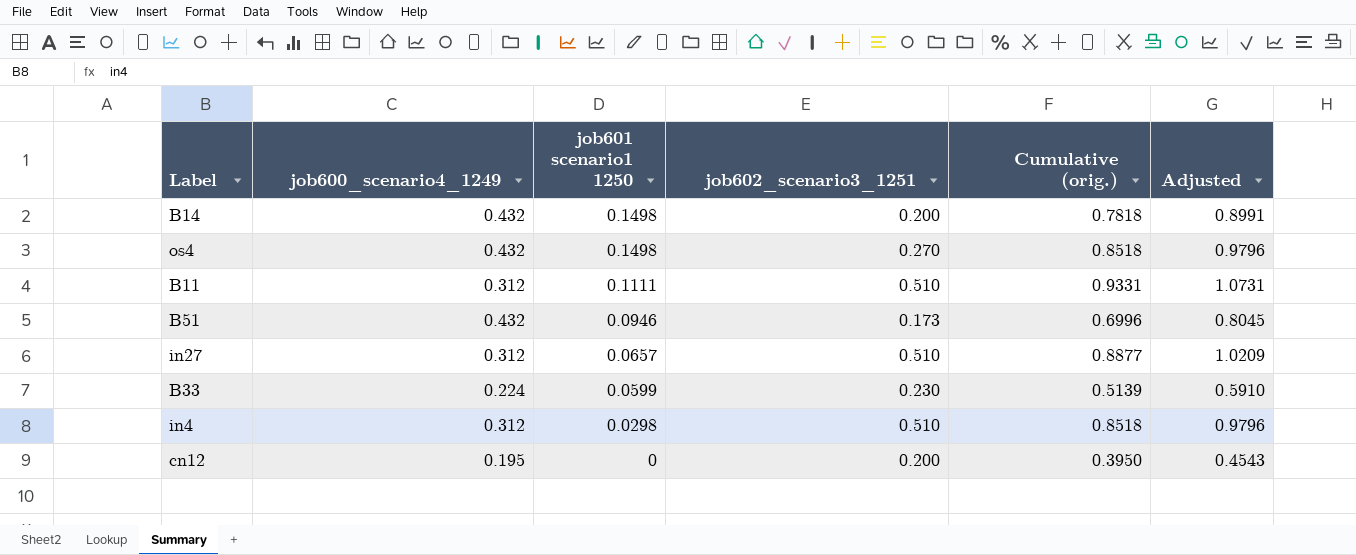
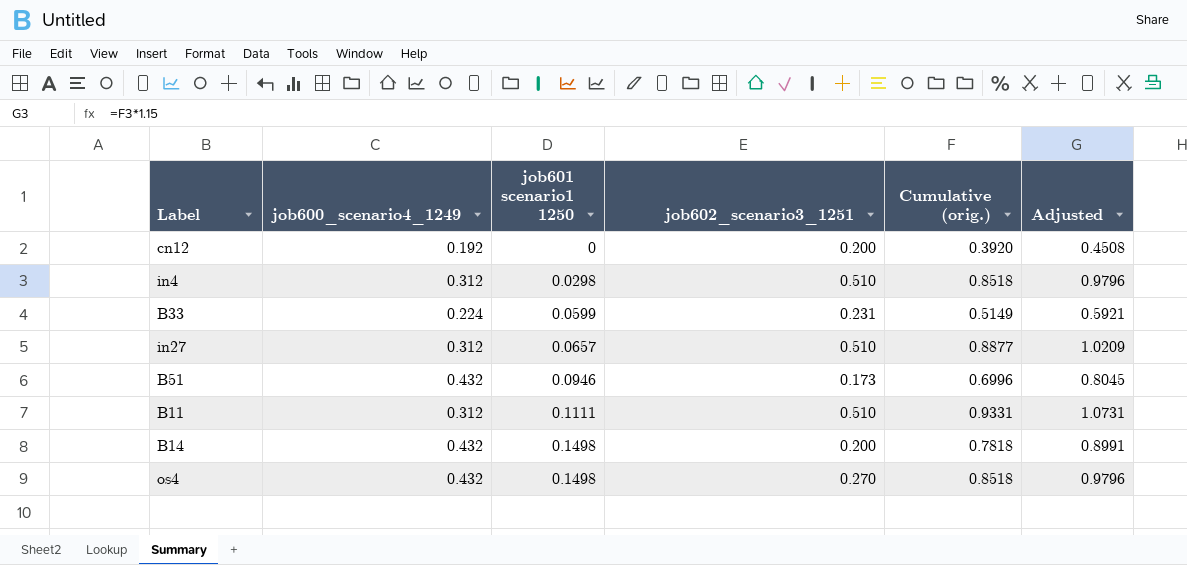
row order: job601 scenario1 1250 descending -> job601 scenario1 1250 ascending
cn12 | job600_scenario4_1249: 0.195 -> 0.192
cn12 | Cumulative (orig.): 0.3950 -> 0.3920
cn12 | Adjusted: 0.4543 -> 0.4508
B33 | job602_scenario3_1251: 0.230 -> 0.231
B33 | Cumulative (orig.): 0.5139 -> 0.5149
B33 | Adjusted: 0.5910 -> 0.5921

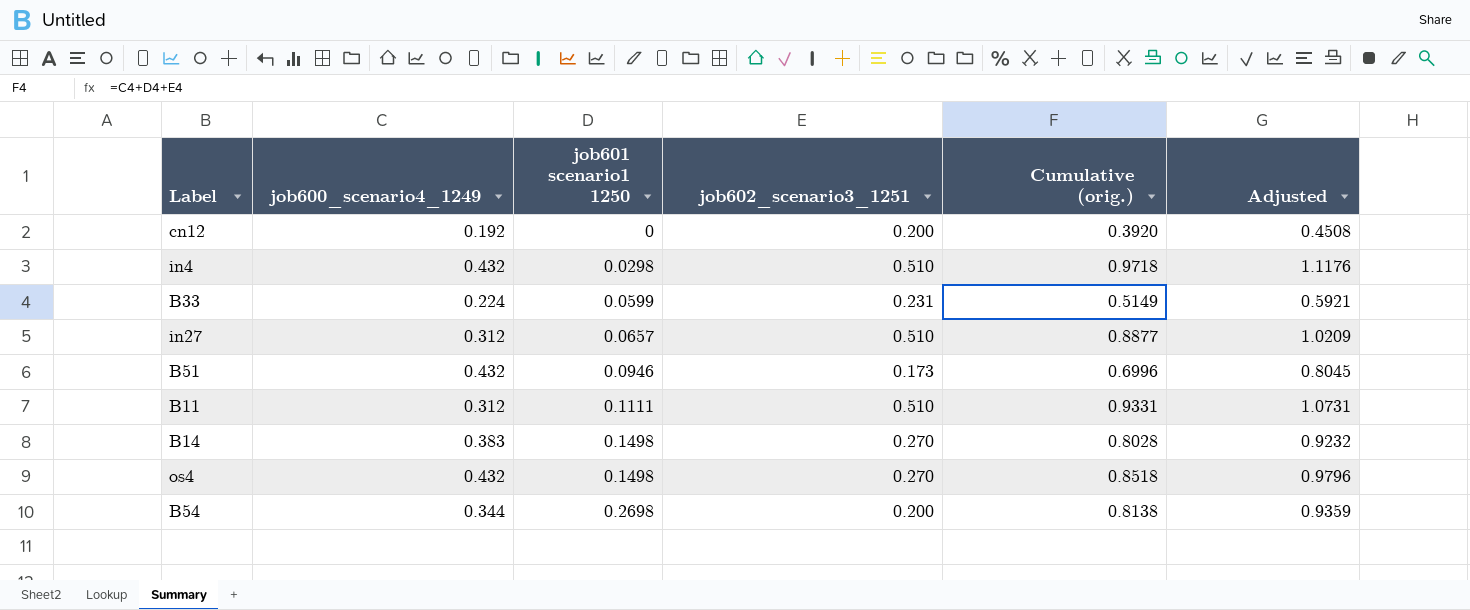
in4 | job600_scenario4_1249: 0.312 -> 0.432
in4 | Cumulative (orig.): 0.8518 -> 0.9718
in4 | Adjusted: 0.9796 -> 1.1176
B14 | job600_scenario4_1249: 0.432 -> 0.383
B14 | job602_scenario3_1251: 0.200 -> 0.270
B14 | Cumulative (orig.): 0.7818 -> 0.8028
B14 | Adjusted: 0.8991 -> 0.9232
row B54: none -> 0.344 | 0.2698 | 0.200 | 0.8138 | 0.9359

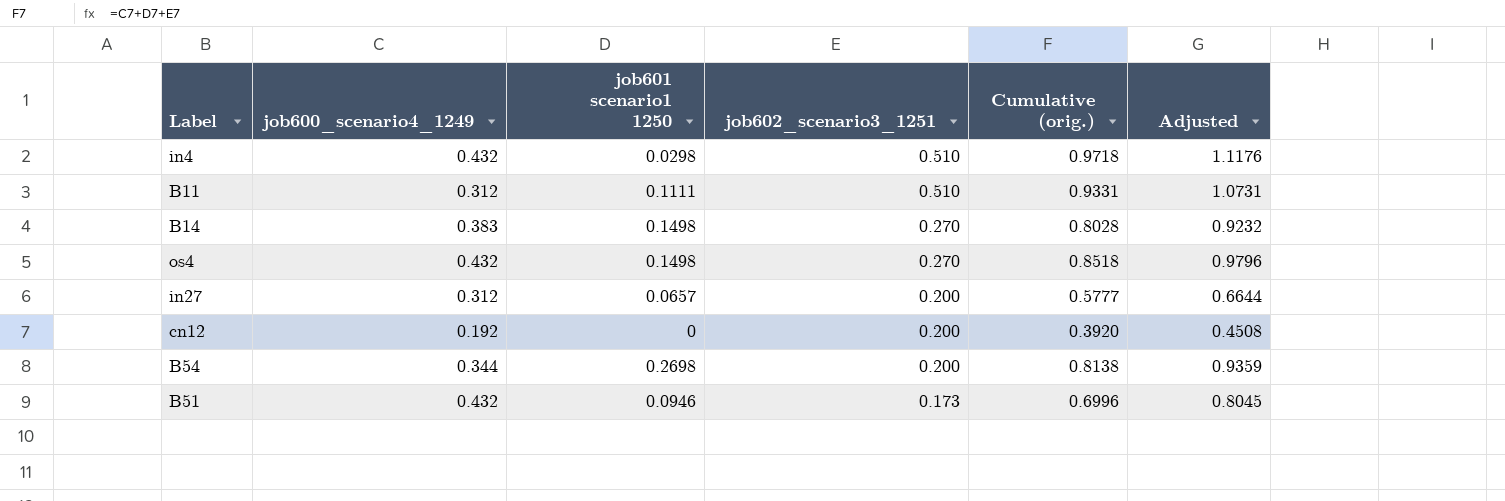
row order: job601 scenario1 1250 ascending -> job602_scenario3_1251 descending
row B33: 0.224 | 0.0599 | 0.231 | 0.5149 | 0.5921 -> none
in27 | job602_scenario3_1251: 0.510 -> 0.200
in27 | Cumulative (orig.): 0.8877 -> 0.5777
in27 | Adjusted: 1.0209 -> 0.6644

